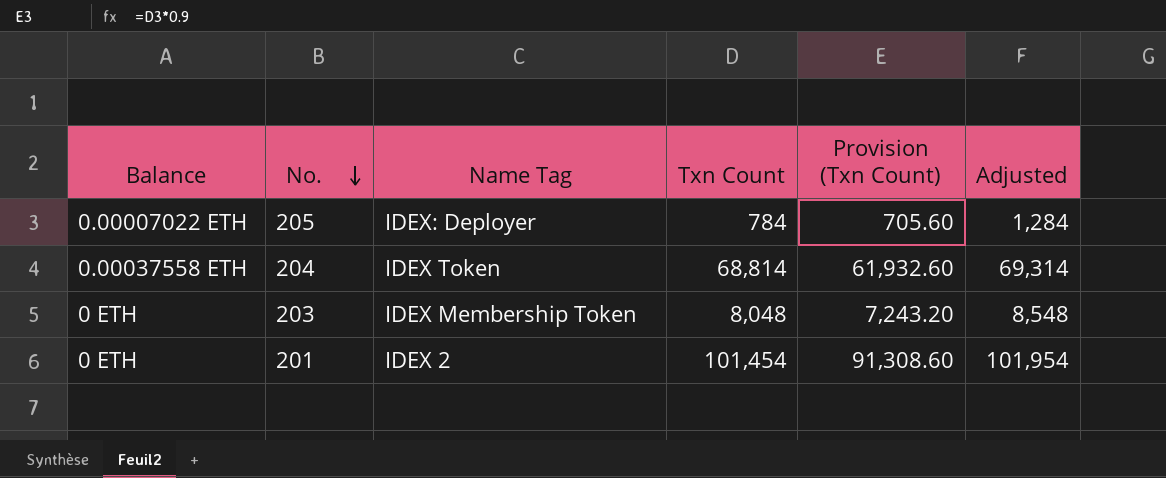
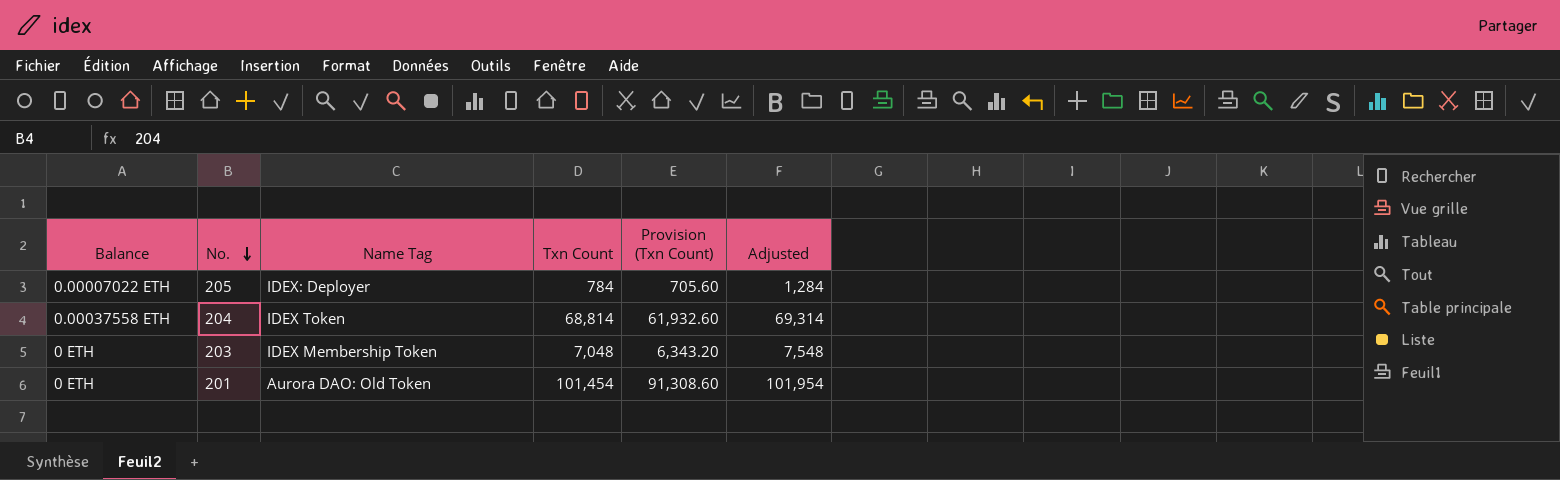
203 | Txn Count: 8,048 -> 7,048
203 | Provision (Txn Count): 7,243.20 -> 6,343.20
203 | Adjusted: 8,548 -> 7,548
201 | Name Tag: IDEX 2 -> Aurora DAO: Old Token

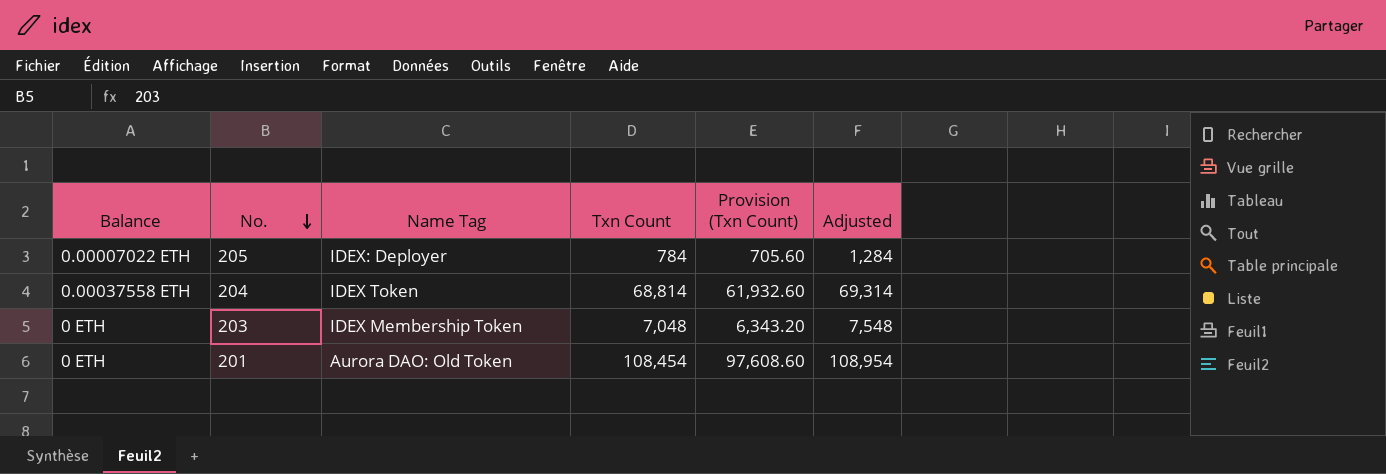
201 | Txn Count: 101,454 -> 108,454
201 | Provision (Txn Count): 91,308.60 -> 97,608.60
201 | Adjusted: 101,954 -> 108,954

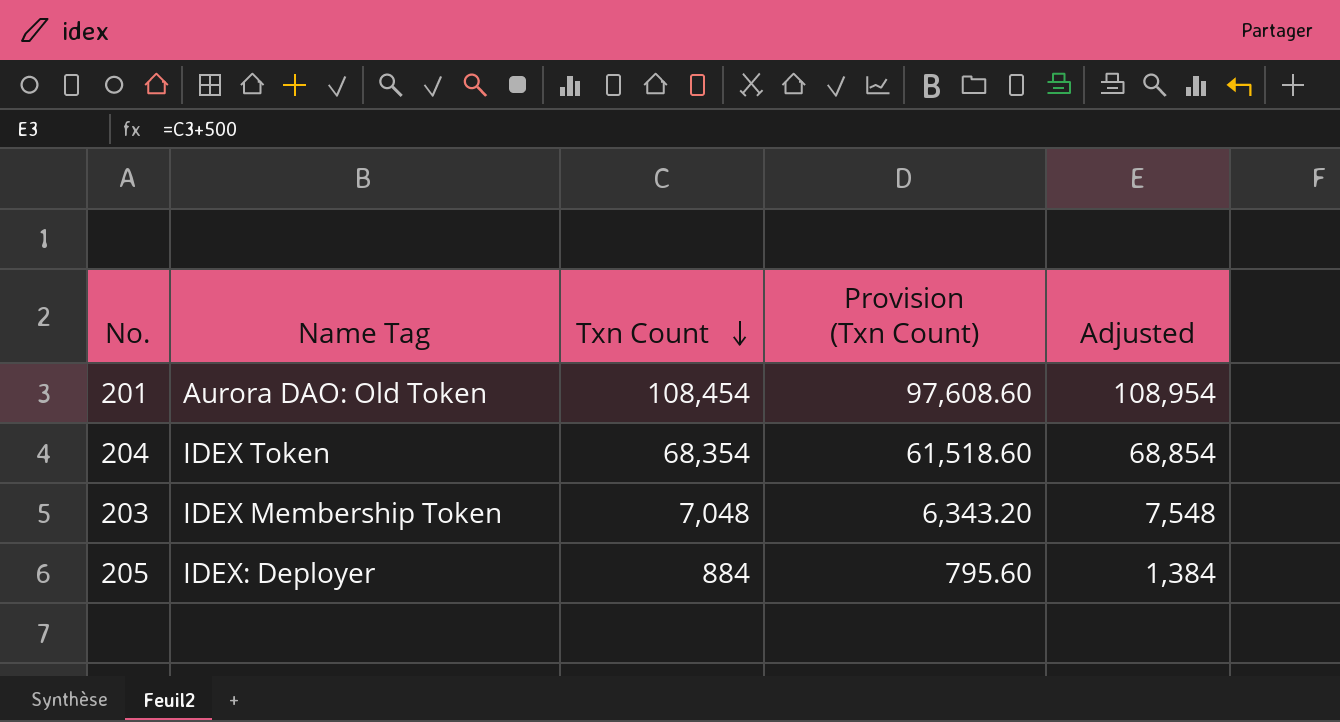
row order: No. descending -> Txn Count descending
column Balance | position: 1 -> none
204 | Txn Count: 68,814 -> 68,354
204 | Provision (Txn Count): 61,932.60 -> 61,518.60
204 | Adjusted: 69,314 -> 68,854
205 | Txn Count: 784 -> 884
205 | Provision (Txn Count): 705.60 -> 795.60
205 | Adjusted: 1,284 -> 1,384

